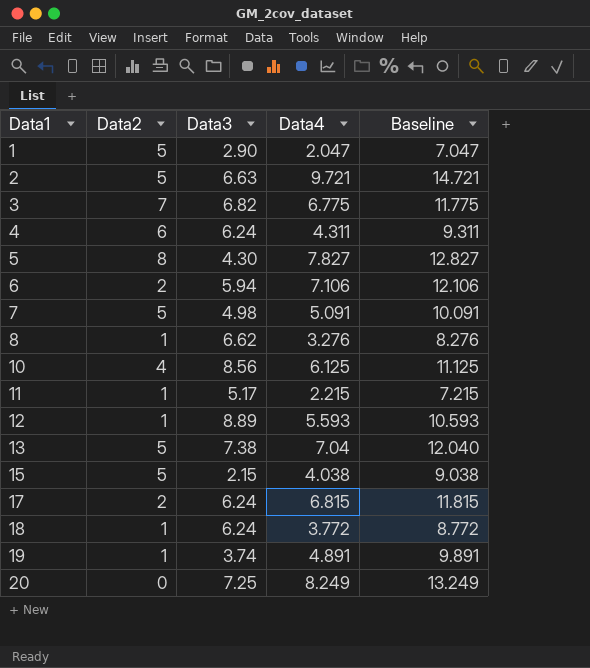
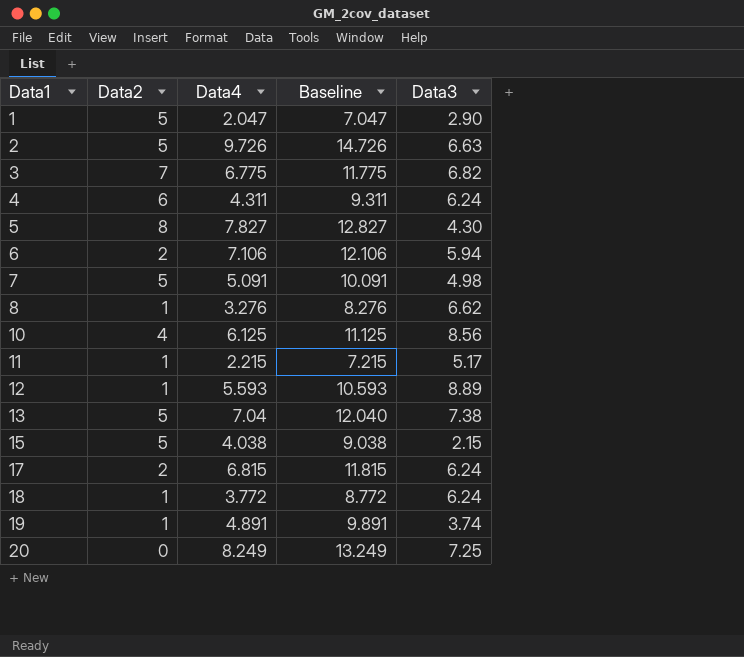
column Data3 | position: 3 -> 5
2 | Data4: 9.721 -> 9.726
2 | Baseline: 14.721 -> 14.726

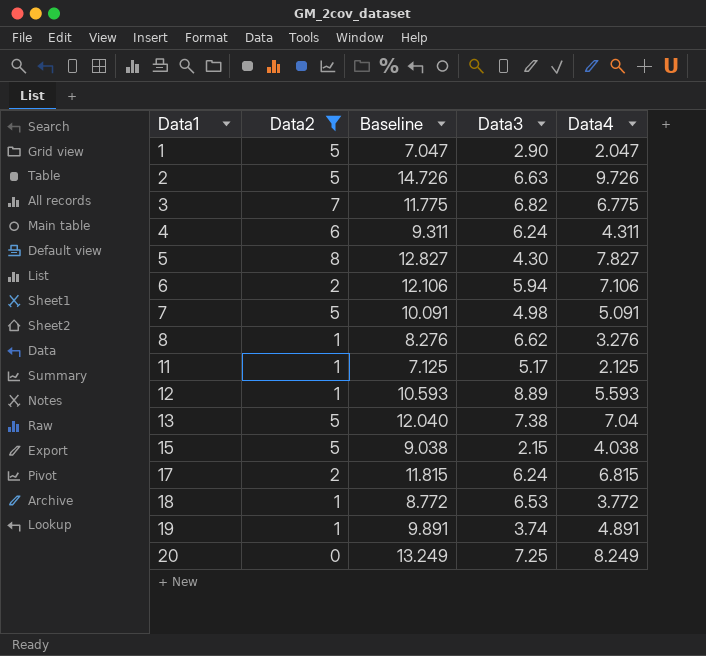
filter: none -> Data2 != 4
column Data4 | position: 3 -> 5
11 | Baseline: 7.215 -> 7.125
11 | Data4: 2.215 -> 2.125
18 | Data3: 6.24 -> 6.53

